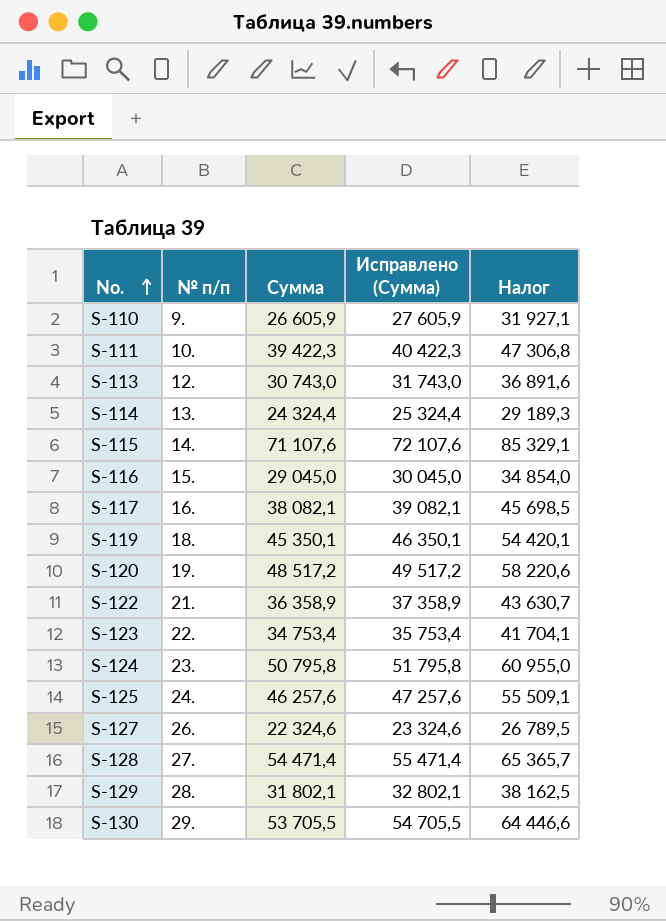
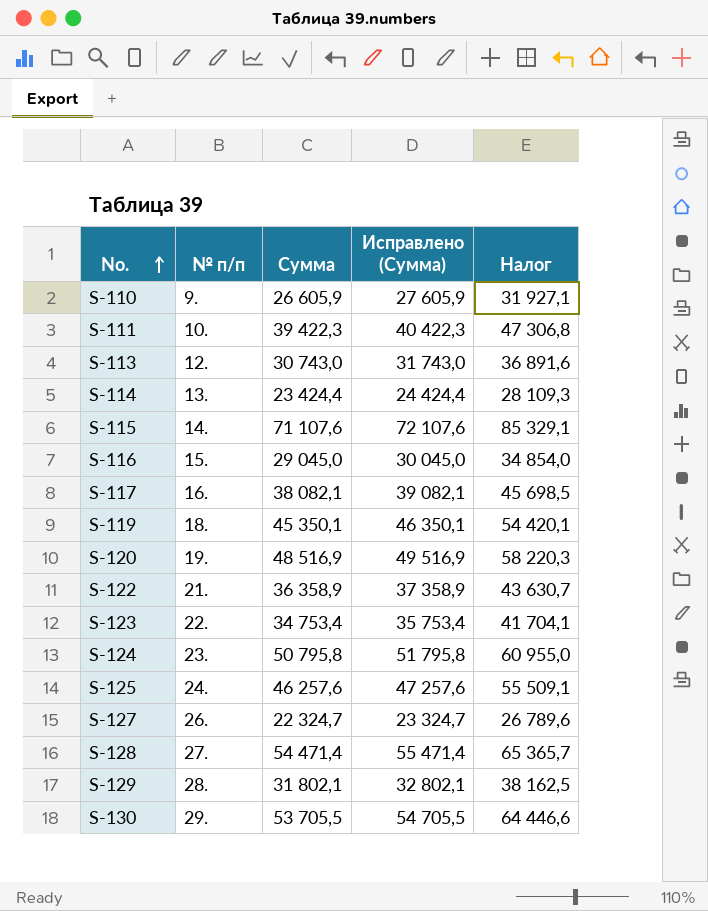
S-114 | Сумма: 24 324,4 -> 23 424,4
S-114 | Исправлено (Сумма): 25 324,4 -> 24 424,4
S-114 | Налог: 29 189,3 -> 28 109,3
S-120 | Сумма: 48 517,2 -> 48 516,9
S-120 | Исправлено (Сумма): 49 517,2 -> 49 516,9
S-120 | Налог: 58 220,6 -> 58 220,3
S-127 | Сумма: 22 324,6 -> 22 324,7
S-127 | Исправлено (Сумма): 23 324,6 -> 23 324,7
S-127 | Налог: 26 789,5 -> 26 789,6

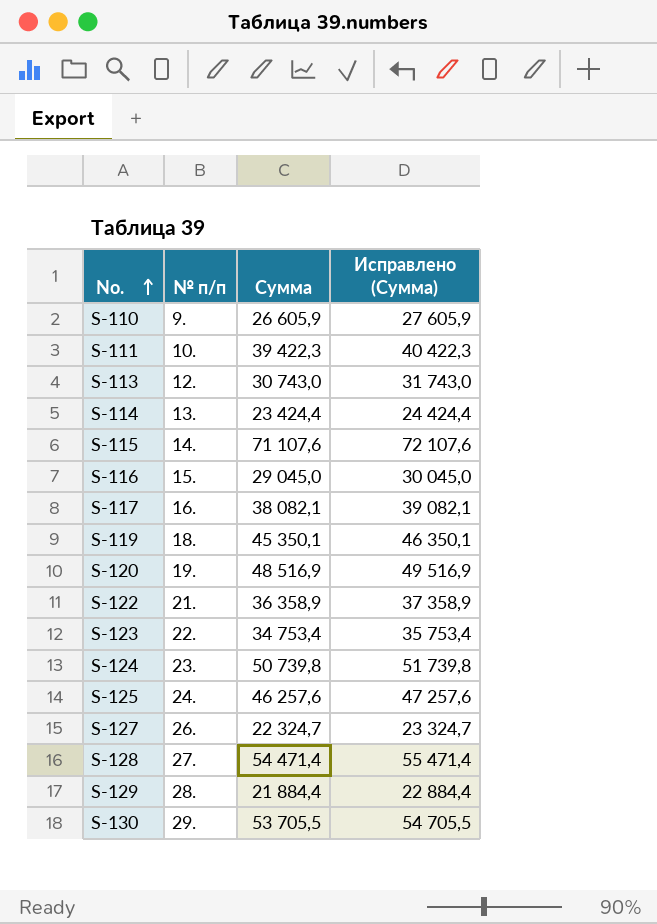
column Налог | formula: [Сумма] * 1,2 -> none
S-124 | Сумма: 50 795,8 -> 50 739,8
S-124 | Исправлено (Сумма): 51 795,8 -> 51 739,8
S-129 | Сумма: 31 802,1 -> 21 884,4
S-129 | Исправлено (Сумма): 32 802,1 -> 22 884,4

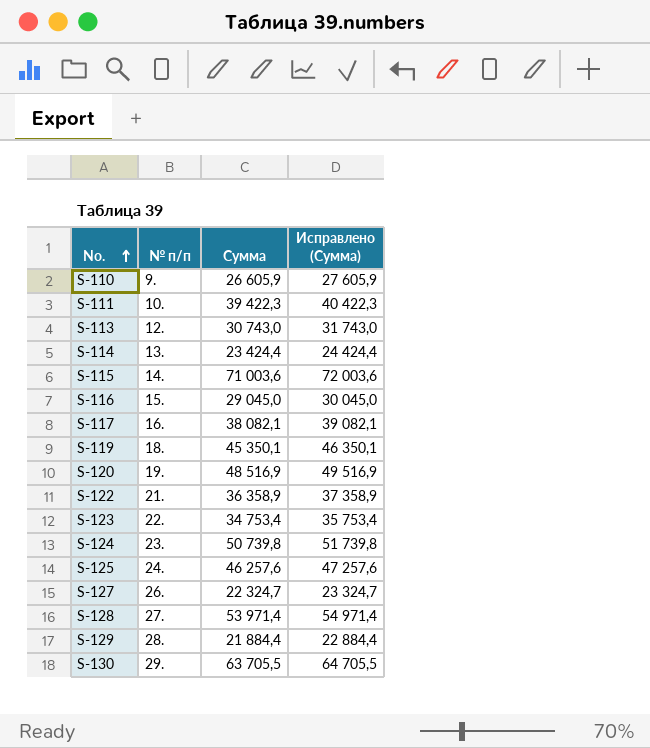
S-115 | Сумма: 71 107,6 -> 71 003,6
S-115 | Исправлено (Сумма): 72 107,6 -> 72 003,6
S-128 | Сумма: 54 471,4 -> 53 971,4
S-128 | Исправлено (Сумма): 55 471,4 -> 54 971,4
S-130 | Сумма: 53 705,5 -> 63 705,5
S-130 | Исправлено (Сумма): 54 705,5 -> 64 705,5

